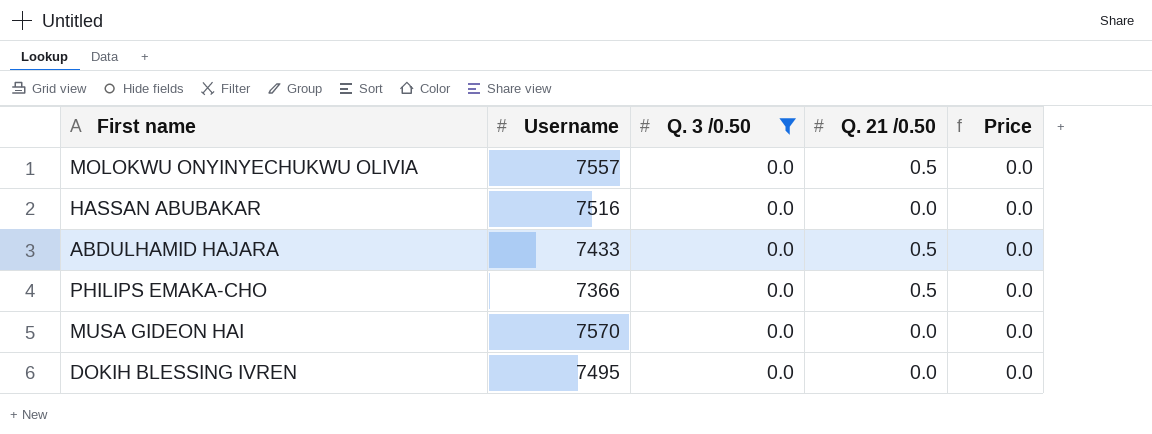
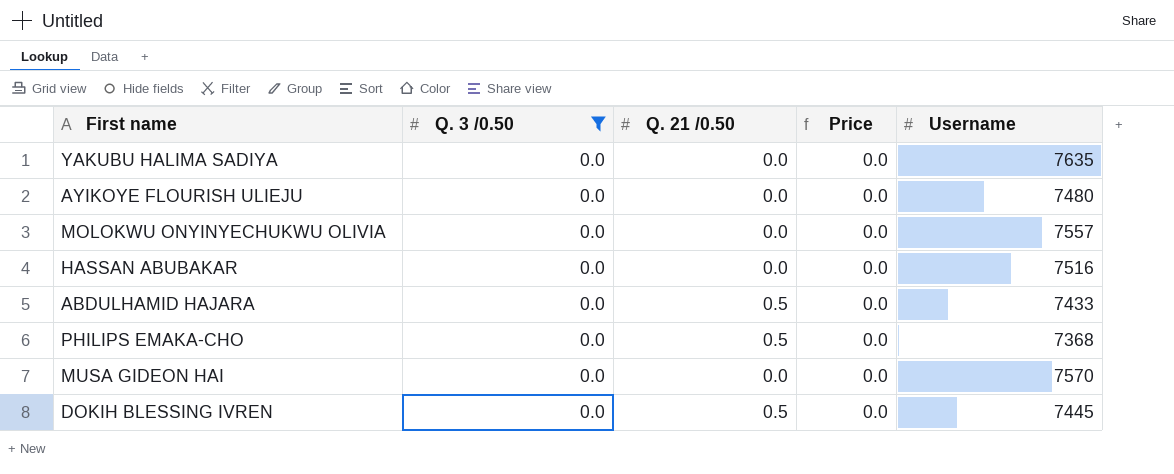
column Username | position: 2 -> 5
row YAKUBU HALIMA SADIYA: none -> 0.0 | 0.0 | 0.0 | 7635
row AYIKOYE FLOURISH ULIEJU: none -> 0.0 | 0.0 | 0.0 | 7480
MOLOKWU ONYINYECHUKWU OLIVIA | Q. 21 /0.50: 0.5 -> 0.0
PHILIPS EMAKA-CHO | Username: 7366 -> 7368
DOKIH BLESSING IVREN | Q. 21 /0.50: 0.0 -> 0.5
DOKIH BLESSING IVREN | Username: 7495 -> 7445

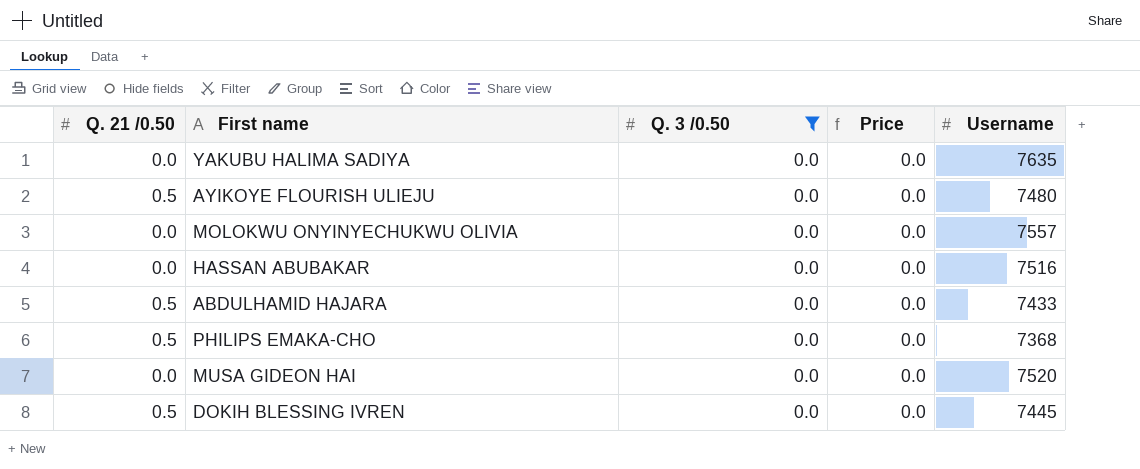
column Q. 21 /0.50 | position: 3 -> 1
AYIKOYE FLOURISH ULIEJU | Q. 21 /0.50: 0.0 -> 0.5
MUSA GIDEON HAI | Username: 7570 -> 7520

